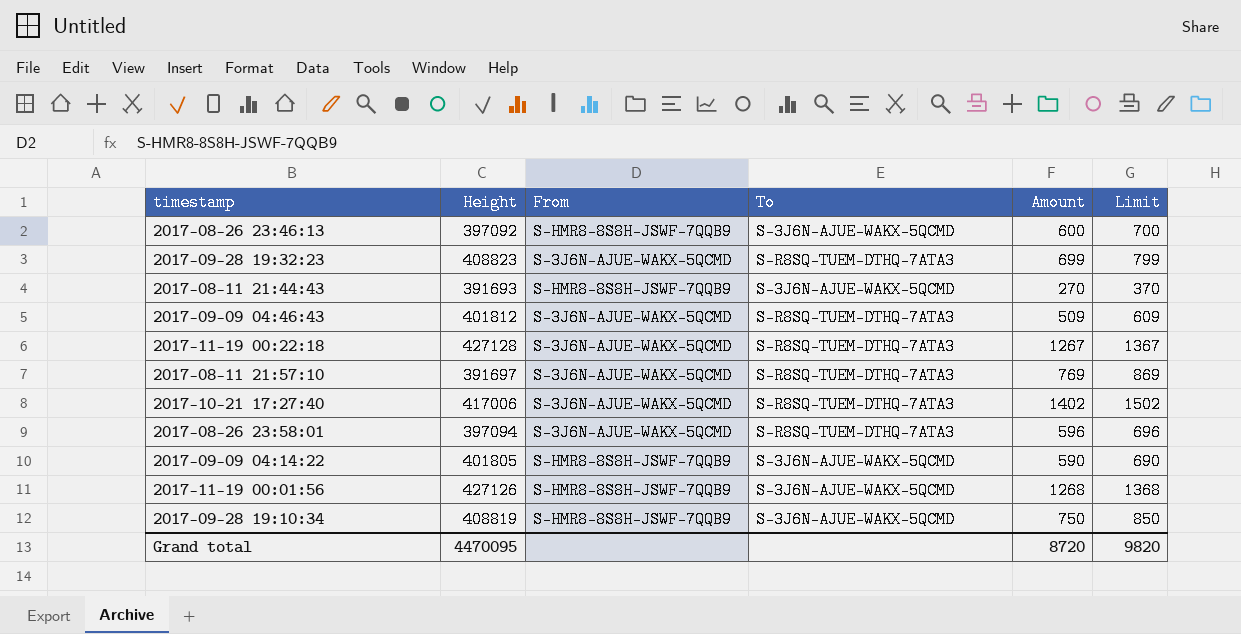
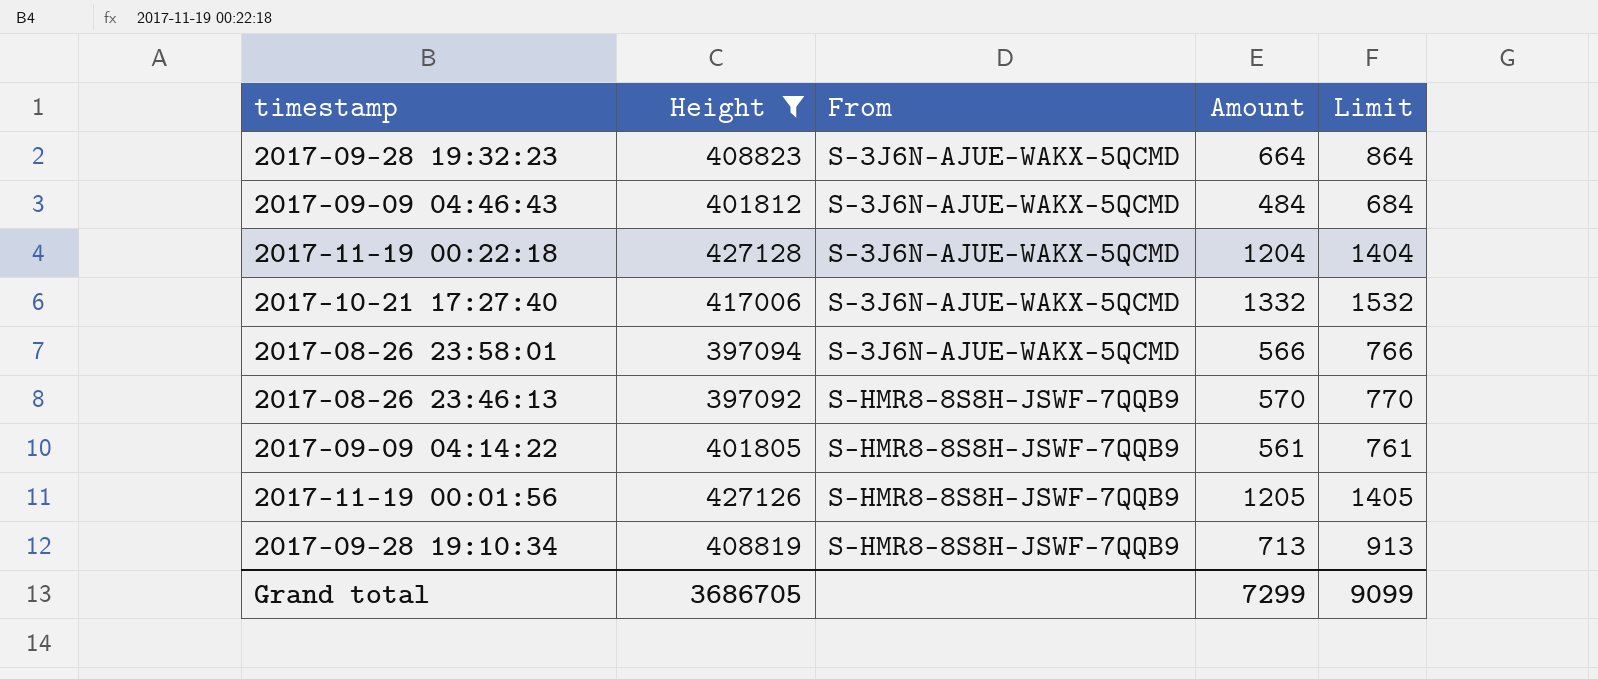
filter: none -> Height >= 397092
row order: none -> From ascending
column To | position: 4 -> none
column Limit | formula: [Amount] + 100 -> [Amount] + 200
2017-09-28 19:32:23 | Amount: 699 -> 664
2017-09-09 04:46:43 | Amount: 509 -> 484
2017-11-19 00:22:18 | Amount: 1267 -> 1204
2017-10-21 17:27:40 | Amount: 1402 -> 1332
2017-08-26 23:58:01 | Amount: 596 -> 566
2017-08-26 23:46:13 | Amount: 600 -> 570
2017-09-09 04:14:22 | Amount: 590 -> 561
2017-11-19 00:01:56 | Amount: 1268 -> 1205
2017-09-28 19:10:34 | Amount: 750 -> 713
Grand total | Height: 4470095 -> 3686705
Grand total | Amount: 8720 -> 7299
Grand total | Limit: 9820 -> 9099

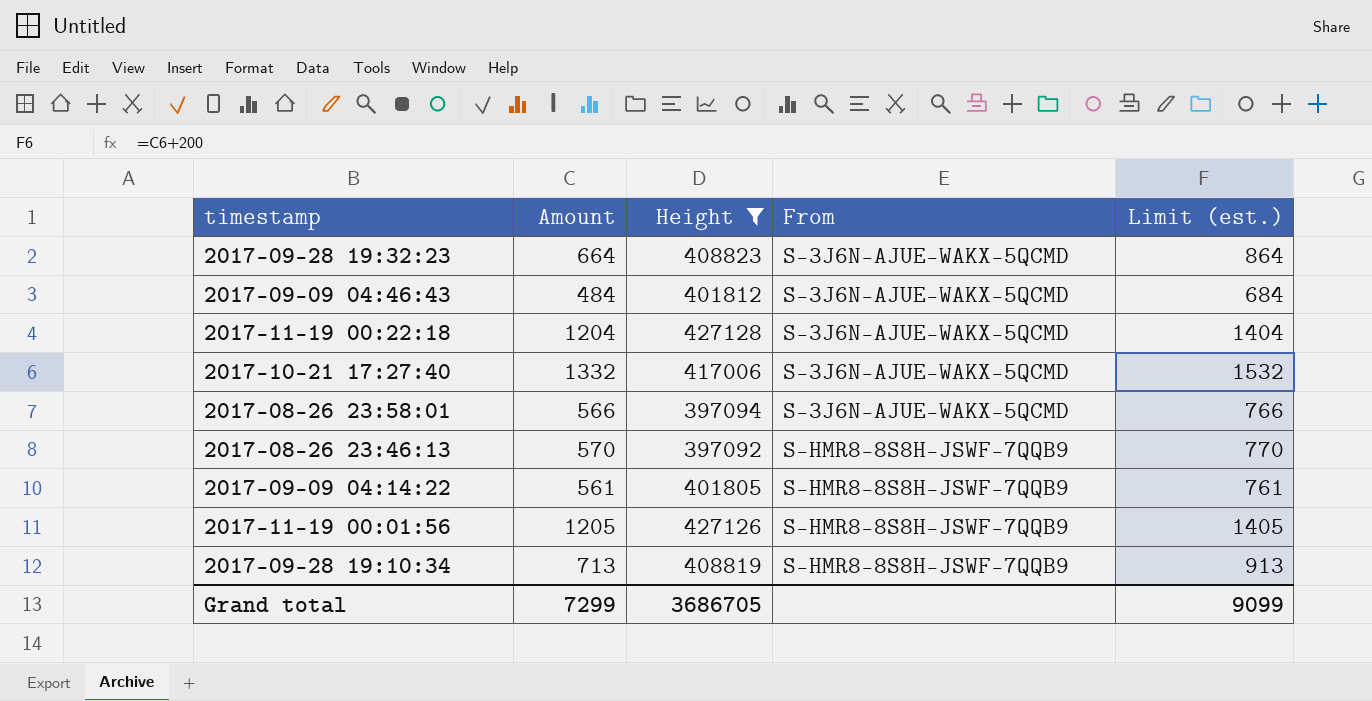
column Amount | position: 4 -> 2
column name: Limit -> Limit (est.)

